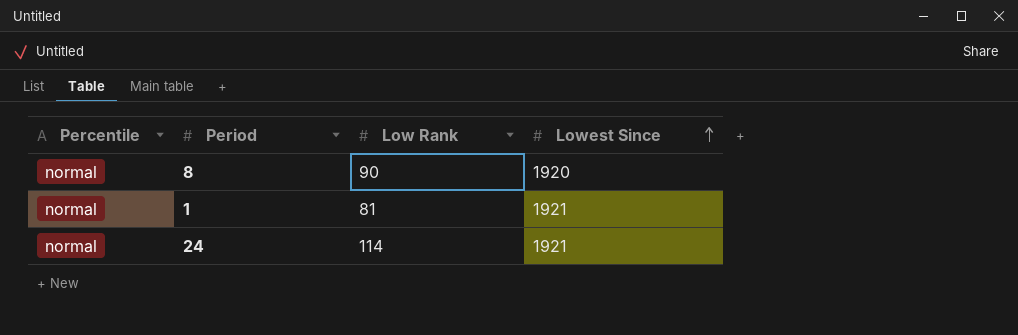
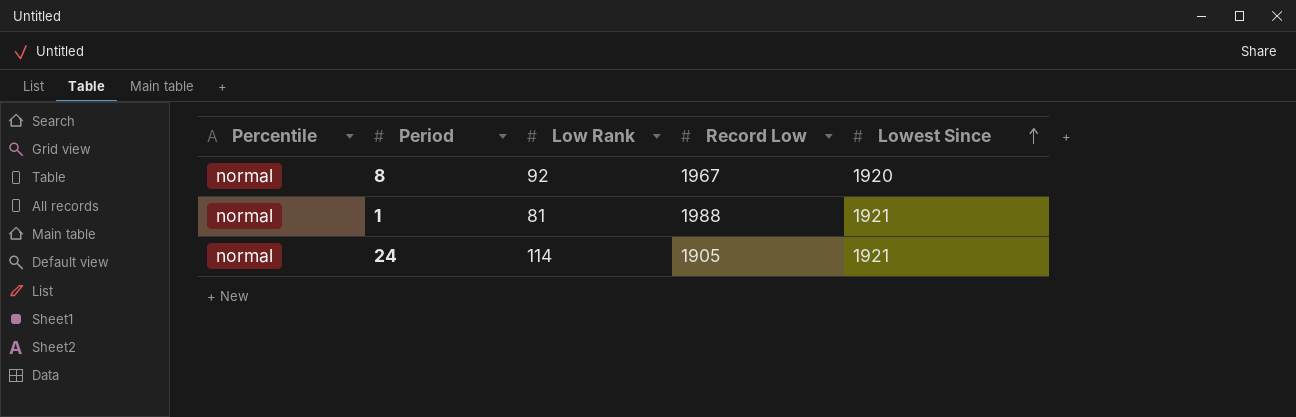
column Record Low | position: none -> 4
8 | Low Rank: 90 -> 92

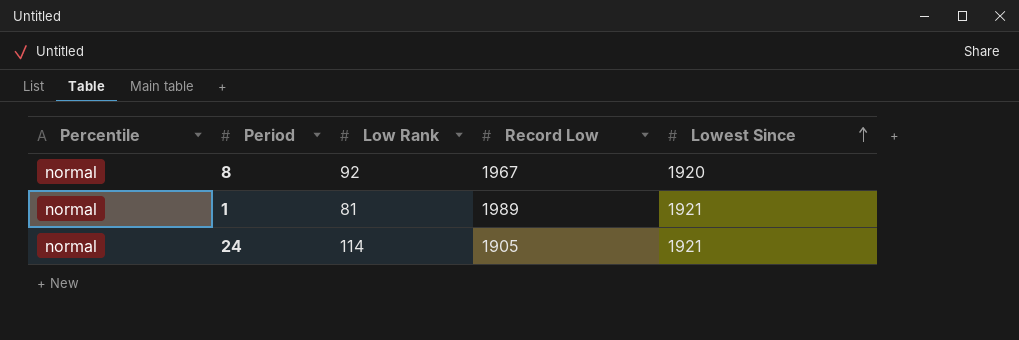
1 | Record Low: 1988 -> 1989

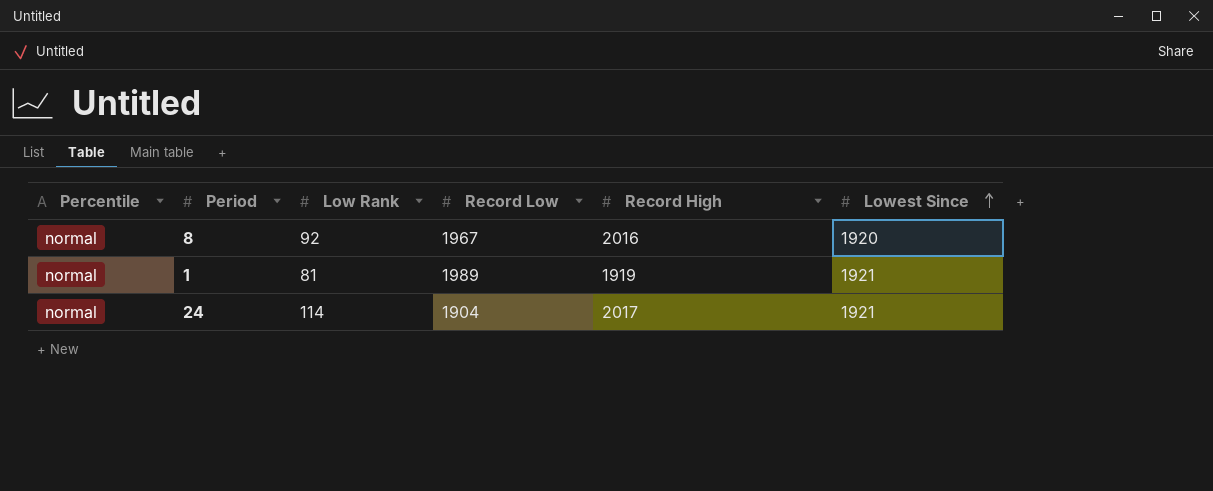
column Record High | position: none -> 5
24 | Record Low: 1905 -> 1904

